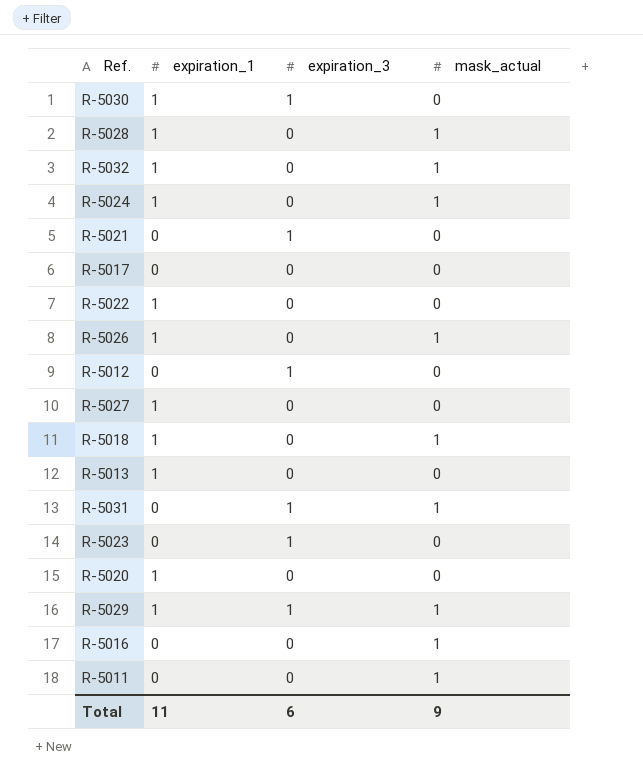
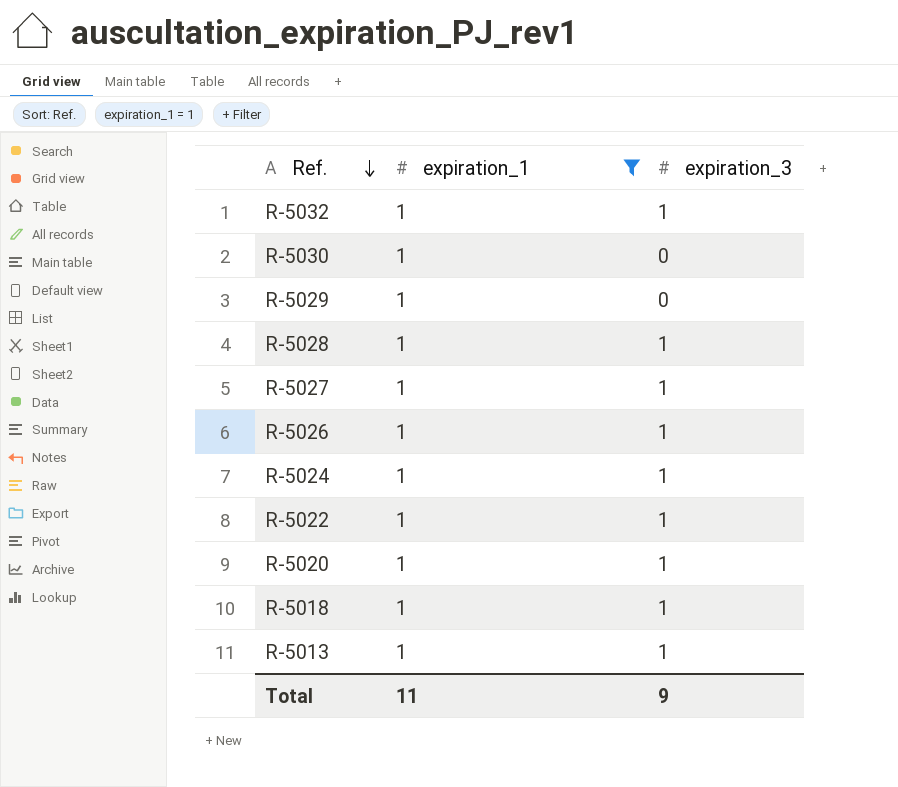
filter: none -> expiration_1 = 1
row order: none -> Ref. descending
column mask_actual | position: 4 -> none
R-5032 | expiration_3: 0 -> 1
R-5030 | expiration_3: 1 -> 0
R-5029 | expiration_3: 1 -> 0
R-5028 | expiration_3: 0 -> 1
R-5027 | expiration_3: 0 -> 1
R-5026 | expiration_3: 0 -> 1
R-5024 | expiration_3: 0 -> 1
R-5022 | expiration_3: 0 -> 1
R-5020 | expiration_3: 0 -> 1
R-5018 | expiration_3: 0 -> 1
R-5013 | expiration_3: 0 -> 1
Total | expiration_3: 6 -> 9

